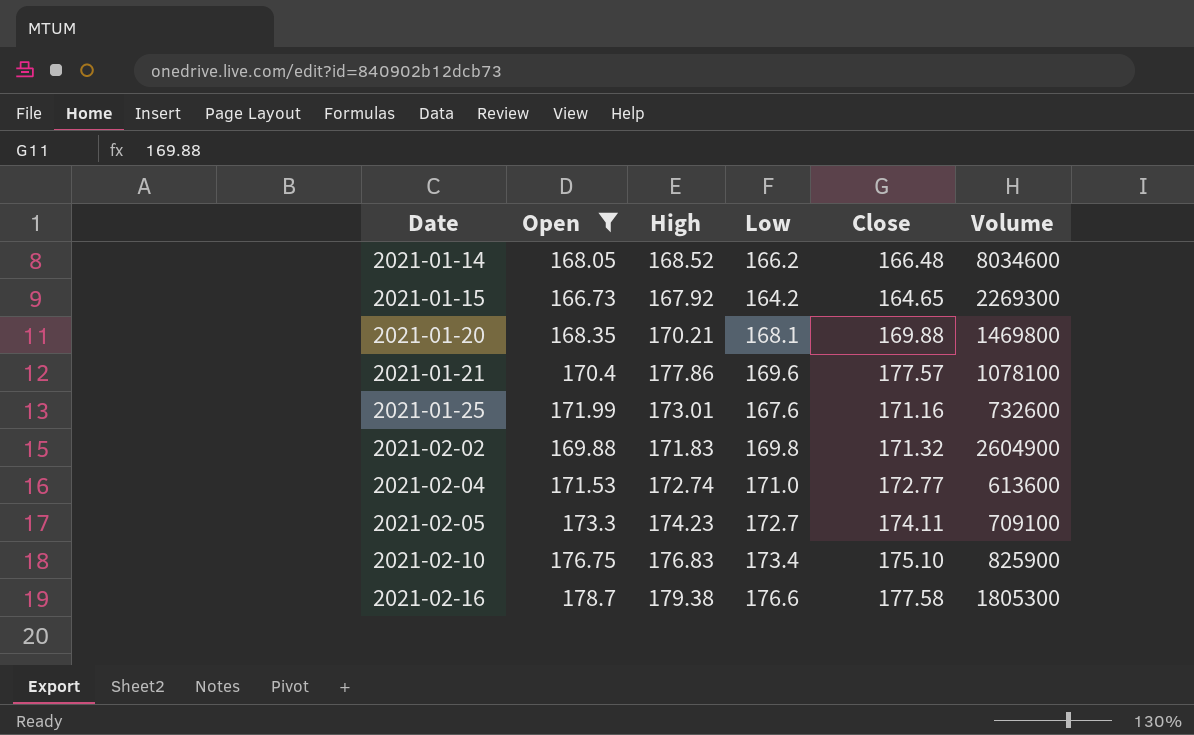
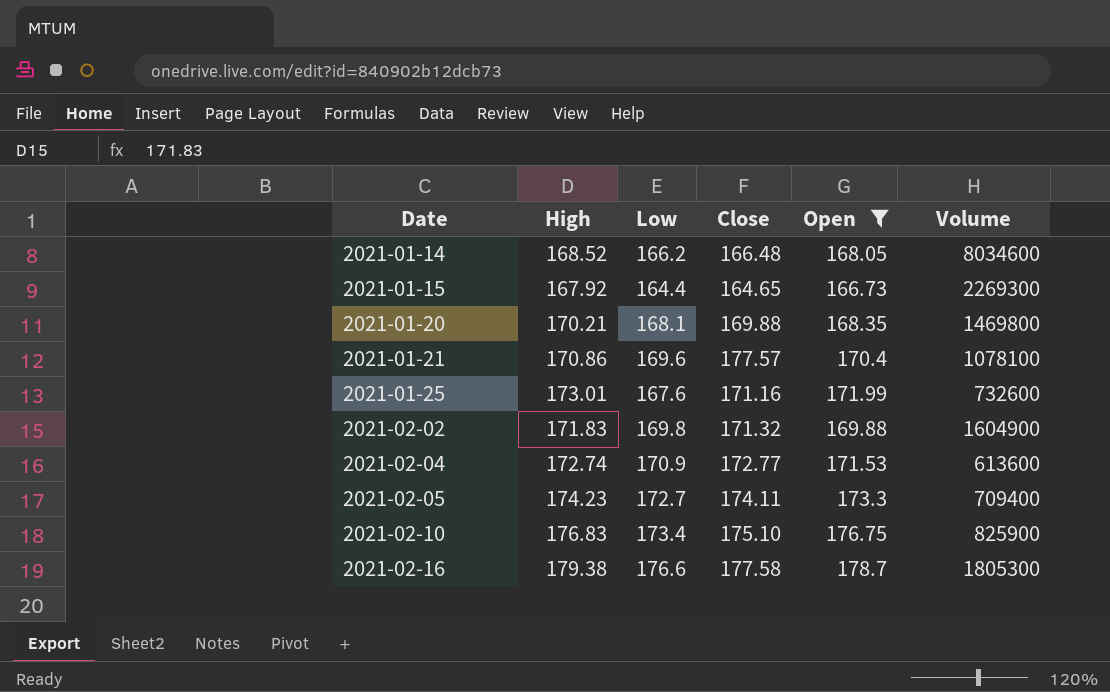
column Open | position: 2 -> 5
2021-01-15 | Low: 164.2 -> 164.4
2021-01-21 | High: 177.86 -> 170.86
2021-02-02 | Volume: 2604900 -> 1604900
2021-02-04 | Low: 171.0 -> 170.9
2021-02-05 | Volume: 709100 -> 709400

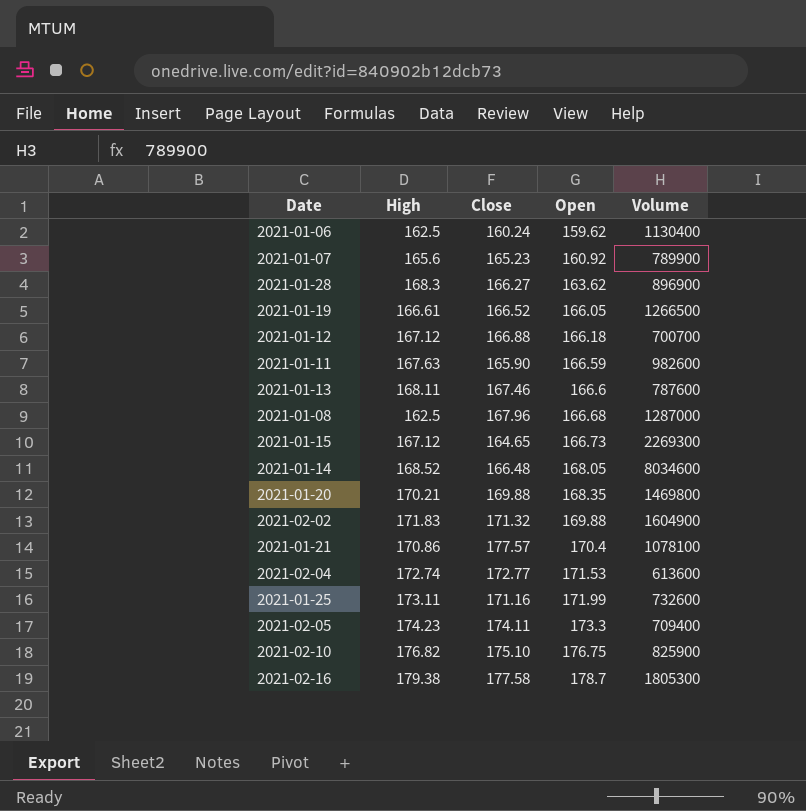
filter: Open >= 166.73 -> none
row order: Date ascending -> Open ascending
column Low | position: 3 -> none
2021-01-15 | High: 167.92 -> 167.12
2021-01-25 | High: 173.01 -> 173.11
2021-02-10 | High: 176.83 -> 176.82

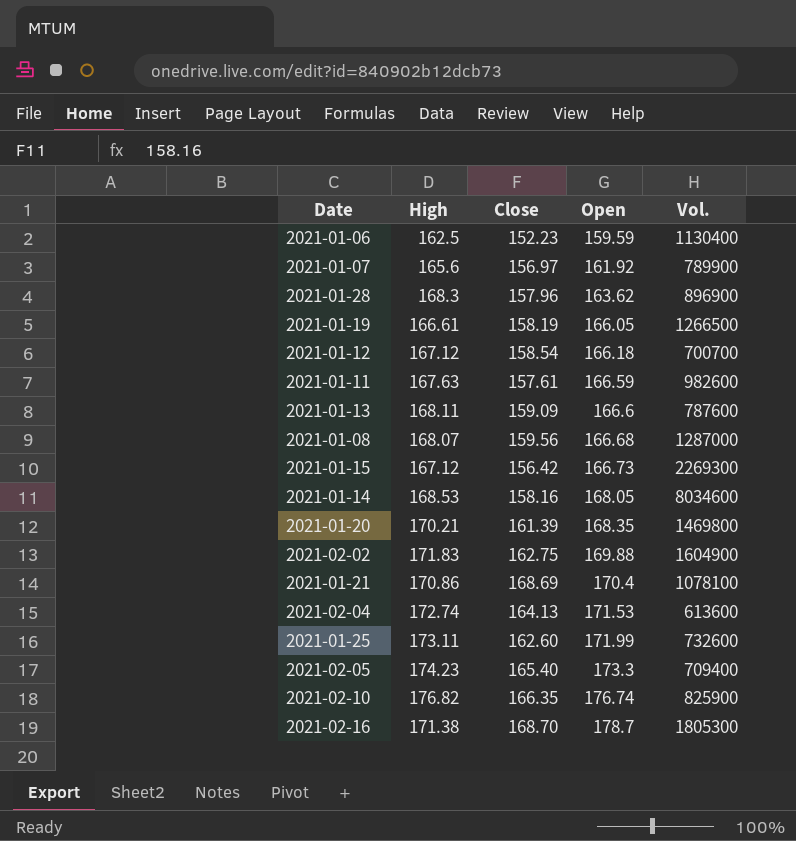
column name: Volume -> Vol.
2021-01-06 | Close: 160.24 -> 152.23
2021-01-06 | Open: 159.62 -> 159.59
2021-01-07 | Close: 165.23 -> 156.97
2021-01-07 | Open: 160.92 -> 161.92
2021-01-28 | Close: 166.27 -> 157.96
2021-01-19 | Close: 166.52 -> 158.19
2021-01-12 | Close: 166.88 -> 158.54
2021-01-11 | Close: 165.90 -> 157.61
2021-01-13 | Close: 167.46 -> 159.09
2021-01-08 | High: 162.5 -> 168.07
2021-01-08 | Close: 167.96 -> 159.56
2021-01-15 | Close: 164.65 -> 156.42
2021-01-14 | High: 168.52 -> 168.53
2021-01-14 | Close: 166.48 -> 158.16
2021-01-20 | Close: 169.88 -> 161.39
2021-02-02 | Close: 171.32 -> 162.75
2021-01-21 | Close: 177.57 -> 168.69
2021-02-04 | Close: 172.77 -> 164.13
2021-01-25 | Close: 171.16 -> 162.60
2021-02-05 | Close: 174.11 -> 165.40
2021-02-10 | Close: 175.10 -> 166.35
2021-02-10 | Open: 176.75 -> 176.74
2021-02-16 | High: 179.38 -> 171.38
2021-02-16 | Close: 177.58 -> 168.70

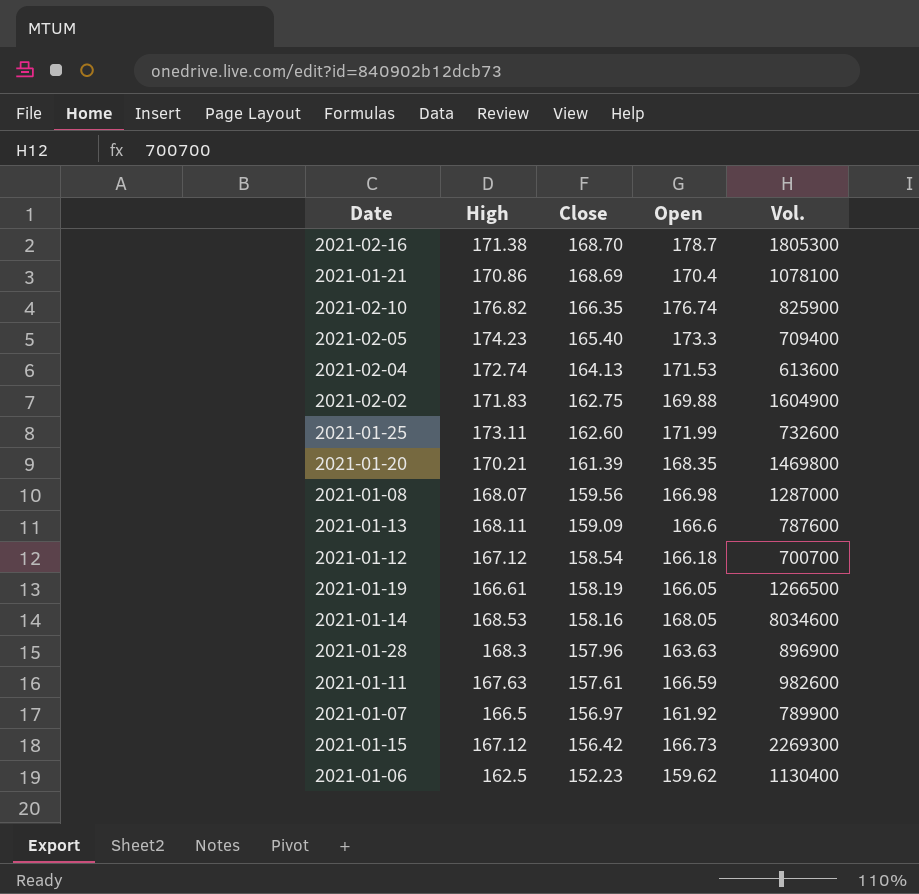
row order: Open ascending -> Close descending
2021-01-08 | Open: 166.68 -> 166.98
2021-01-28 | Open: 163.62 -> 163.63
2021-01-07 | High: 165.6 -> 166.5
2021-01-06 | Open: 159.59 -> 159.62

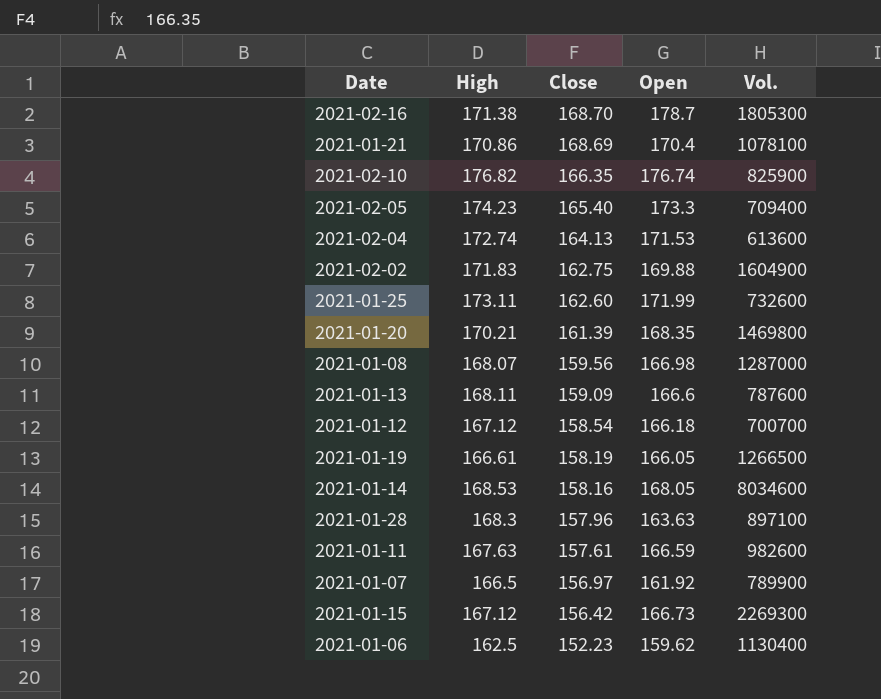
2021-01-28 | Vol.: 896900 -> 897100

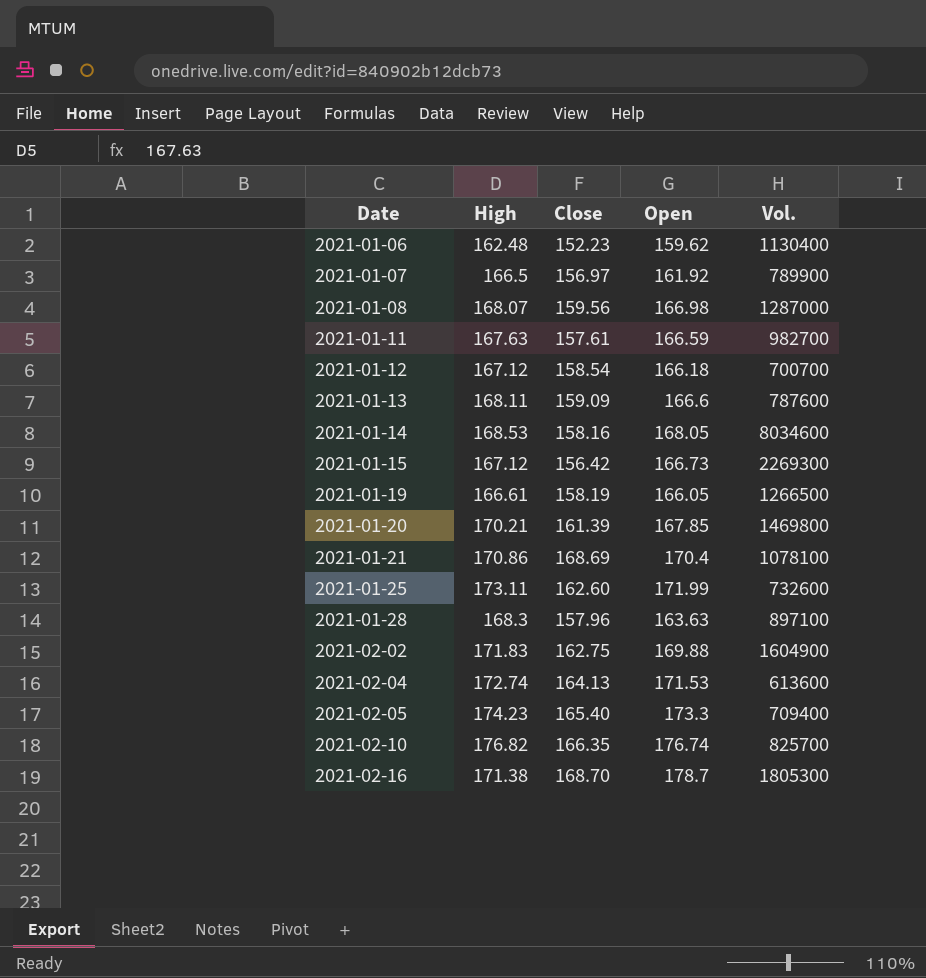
row order: Close descending -> Date ascending
2021-01-06 | High: 162.5 -> 162.48
2021-01-11 | Vol.: 982600 -> 982700
2021-01-20 | Open: 168.35 -> 167.85
2021-02-10 | Vol.: 825900 -> 825700

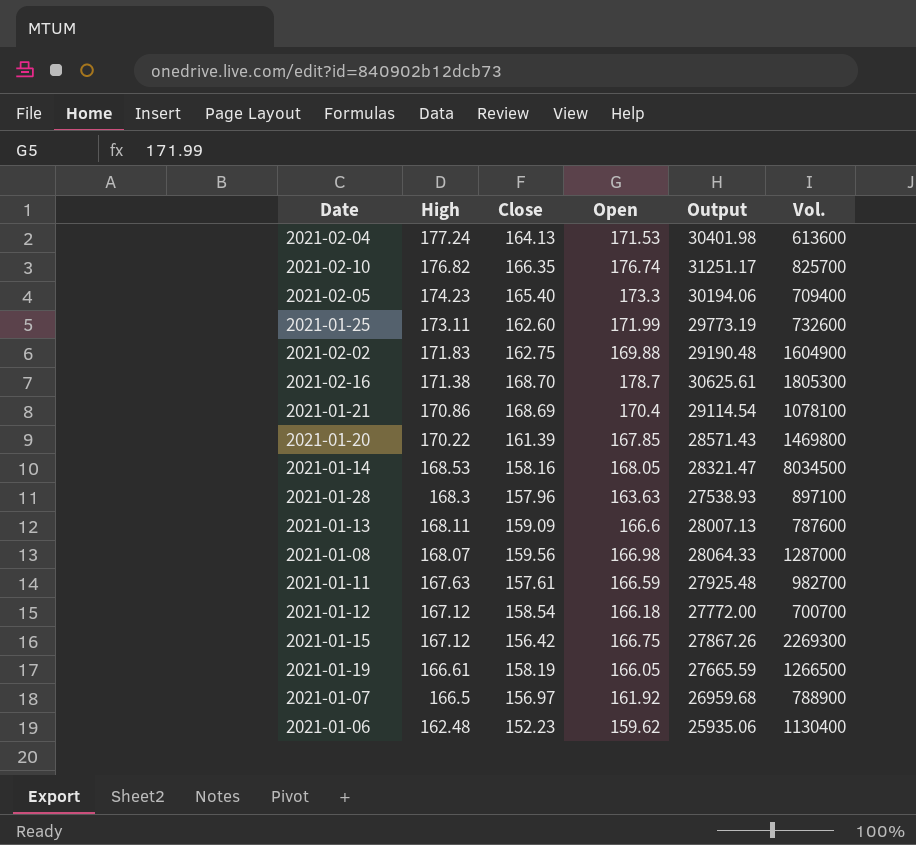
row order: Date ascending -> High descending
column Output | formula: none -> [High] * [Open]
2021-02-04 | High: 172.74 -> 177.24
2021-01-20 | High: 170.21 -> 170.22
2021-01-14 | Vol.: 8034600 -> 8034500
2021-01-15 | Open: 166.73 -> 166.75
2021-01-07 | Vol.: 789900 -> 788900

